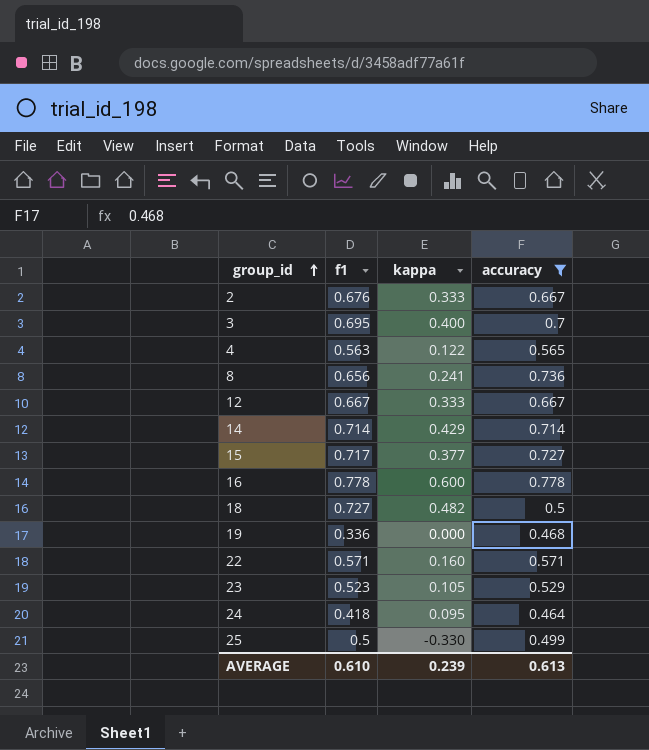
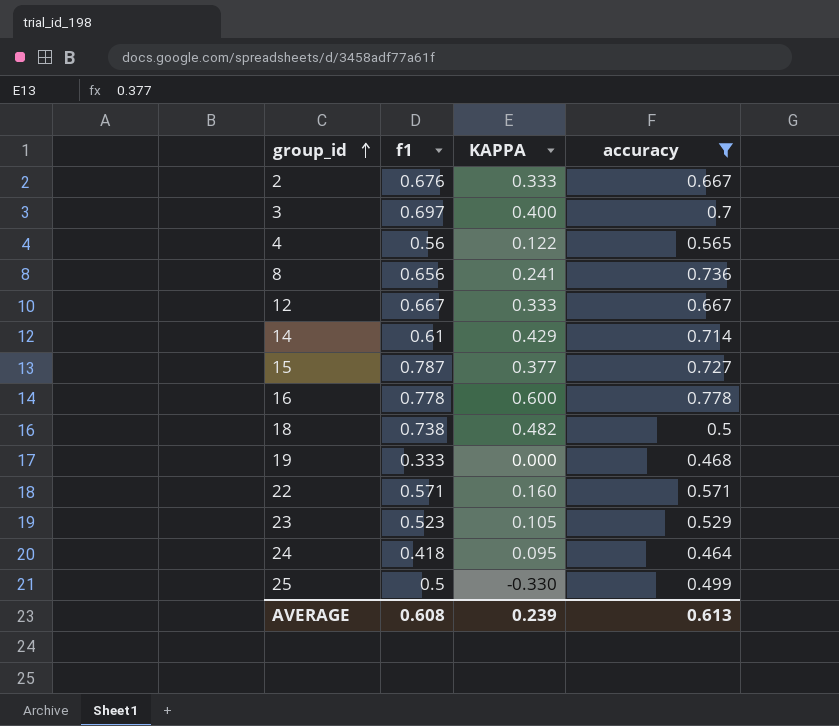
column name: kappa -> KAPPA
3 | f1: 0.695 -> 0.697
4 | f1: 0.563 -> 0.56
14 | f1: 0.714 -> 0.61
15 | f1: 0.717 -> 0.787
18 | f1: 0.727 -> 0.738
19 | f1: 0.336 -> 0.333
AVERAGE | f1: 0.610 -> 0.608

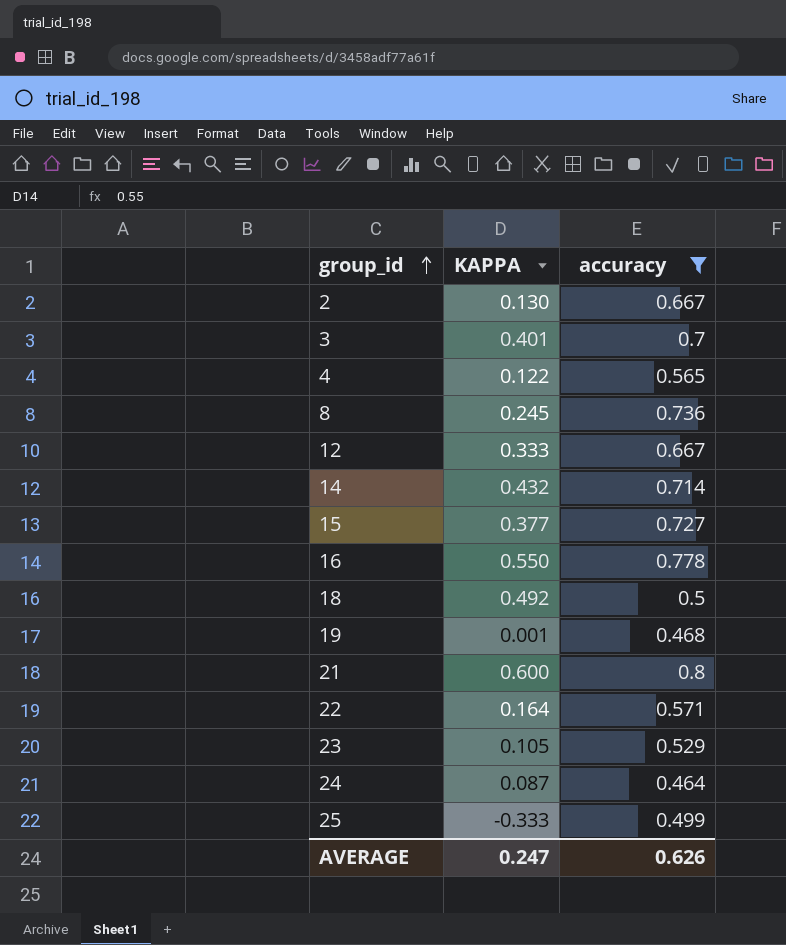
column f1 | position: 2 -> none
2 | KAPPA: 0.333 -> 0.130
3 | KAPPA: 0.400 -> 0.401
8 | KAPPA: 0.241 -> 0.245
14 | KAPPA: 0.429 -> 0.432
16 | KAPPA: 0.600 -> 0.550
18 | KAPPA: 0.482 -> 0.492
19 | KAPPA: 0.000 -> 0.001
row 21: none -> 0.600 | 0.8
22 | KAPPA: 0.160 -> 0.164
24 | KAPPA: 0.095 -> 0.087
25 | KAPPA: -0.330 -> -0.333
AVERAGE | KAPPA: 0.239 -> 0.247
AVERAGE | accuracy: 0.613 -> 0.626

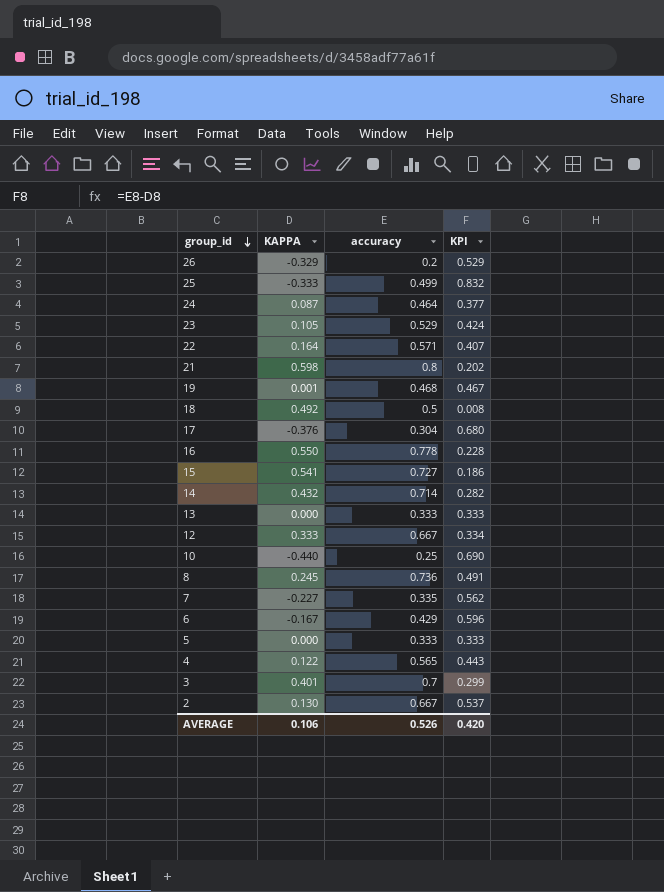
filter: accuracy >= 0.464 -> none
row order: group_id ascending -> group_id descending
column KPI | formula: none -> [accuracy] - [KAPPA]
21 | KAPPA: 0.600 -> 0.598
15 | KAPPA: 0.377 -> 0.541
AVERAGE | KAPPA: 0.247 -> 0.106
AVERAGE | accuracy: 0.626 -> 0.526

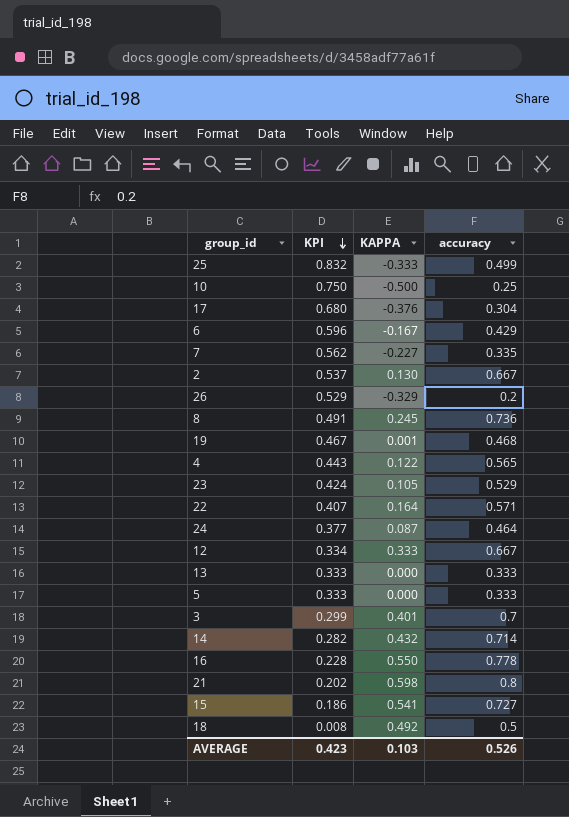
row order: group_id descending -> KPI descending
column KPI | position: 4 -> 2
10 | KPI: 0.690 -> 0.750
10 | KAPPA: -0.440 -> -0.500
AVERAGE | KPI: 0.420 -> 0.423
AVERAGE | KAPPA: 0.106 -> 0.103

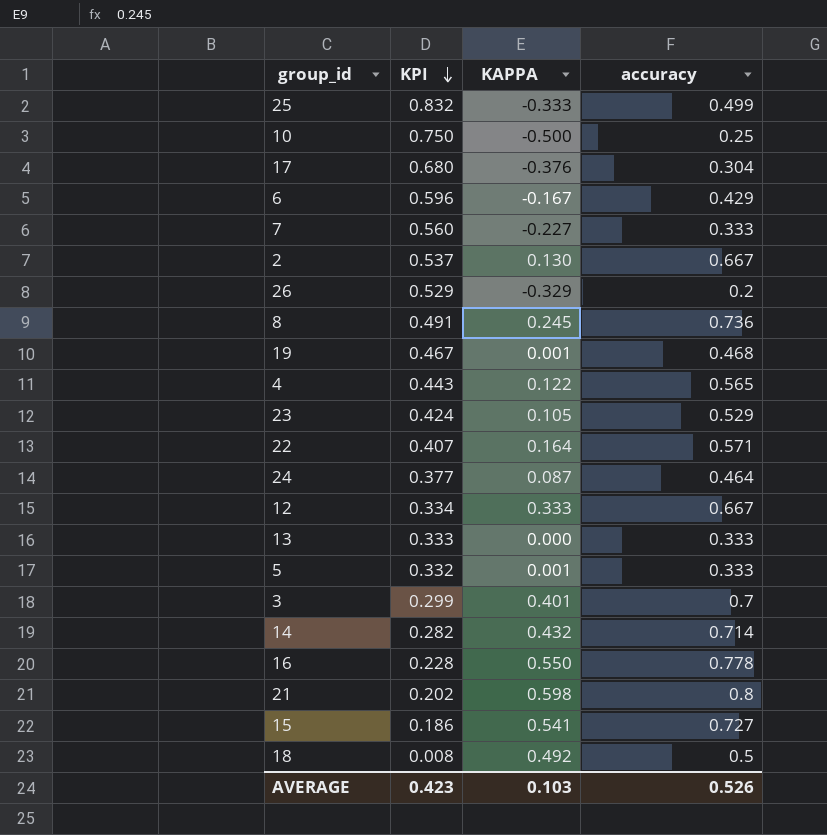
7 | KPI: 0.562 -> 0.560
7 | accuracy: 0.335 -> 0.333
5 | KPI: 0.333 -> 0.332
5 | KAPPA: 0.000 -> 0.001

